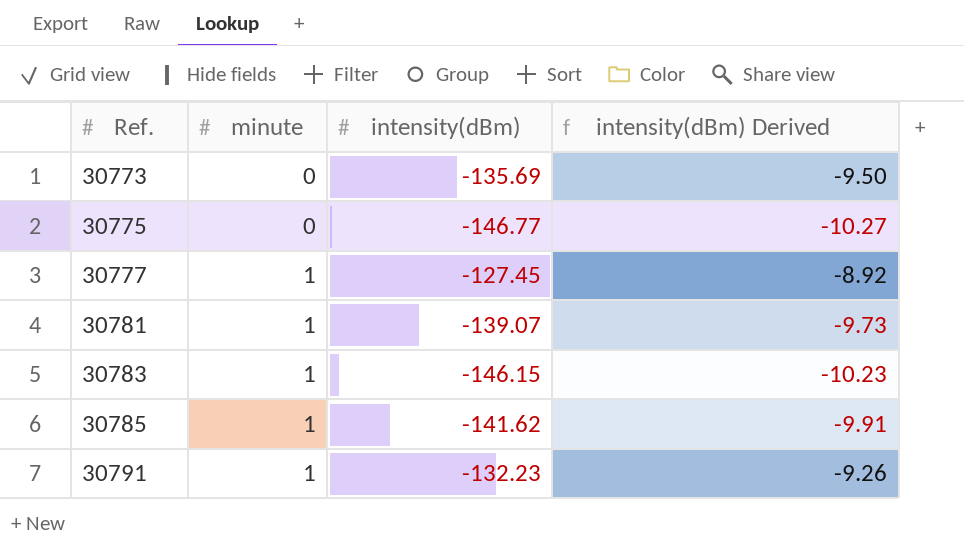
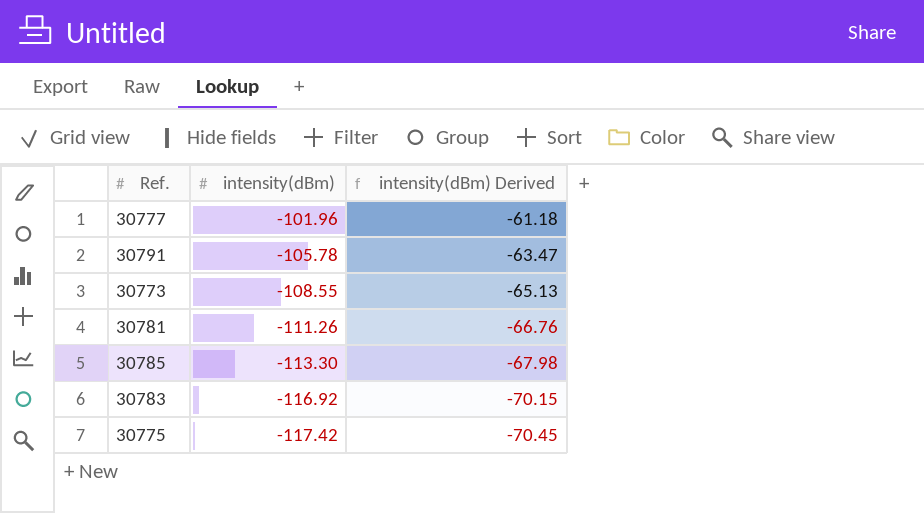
row order: Ref. ascending -> intensity(dBm) descending
column minute | position: 2 -> none
column intensity(dBm) Derived | formula: [intensity(dBm)] * 0.07 -> [intensity(dBm)] * 0.6
30777 | intensity(dBm): -127.45 -> -101.96
30791 | intensity(dBm): -132.23 -> -105.78
30773 | intensity(dBm): -135.69 -> -108.55
30781 | intensity(dBm): -139.07 -> -111.26
30785 | intensity(dBm): -141.62 -> -113.30
30783 | intensity(dBm): -146.15 -> -116.92
30775 | intensity(dBm): -146.77 -> -117.42

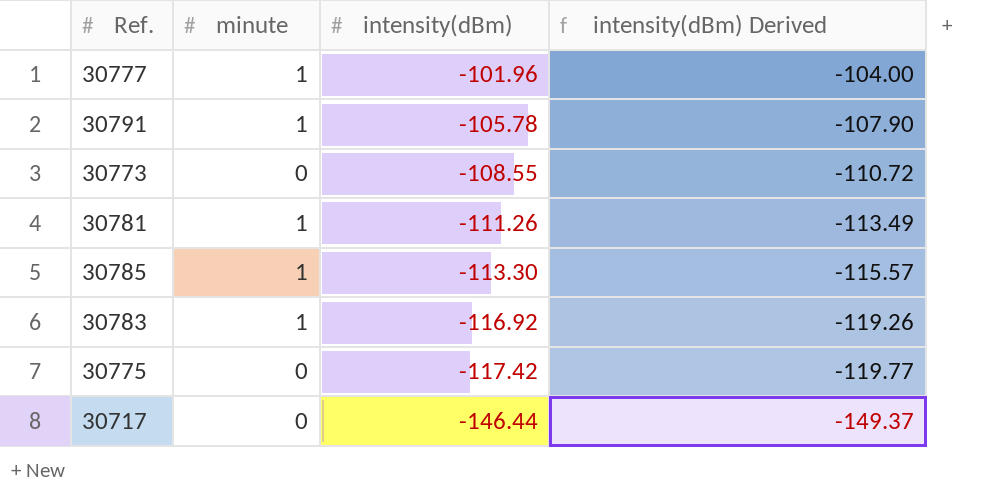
column minute | position: none -> 2
column intensity(dBm) Derived | formula: [intensity(dBm)] * 0.6 -> [intensity(dBm)] * 1.02
row 30717: none -> 0 | -146.44 | -149.37

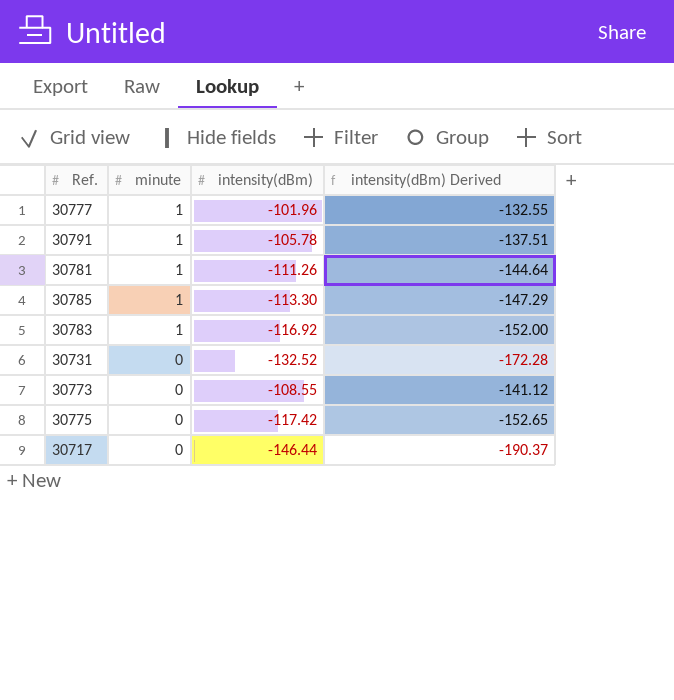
row order: intensity(dBm) descending -> minute descending
column intensity(dBm) Derived | formula: [intensity(dBm)] * 1.02 -> [intensity(dBm)] * 1.3
row 30731: none -> 0 | -132.52 | -172.28

